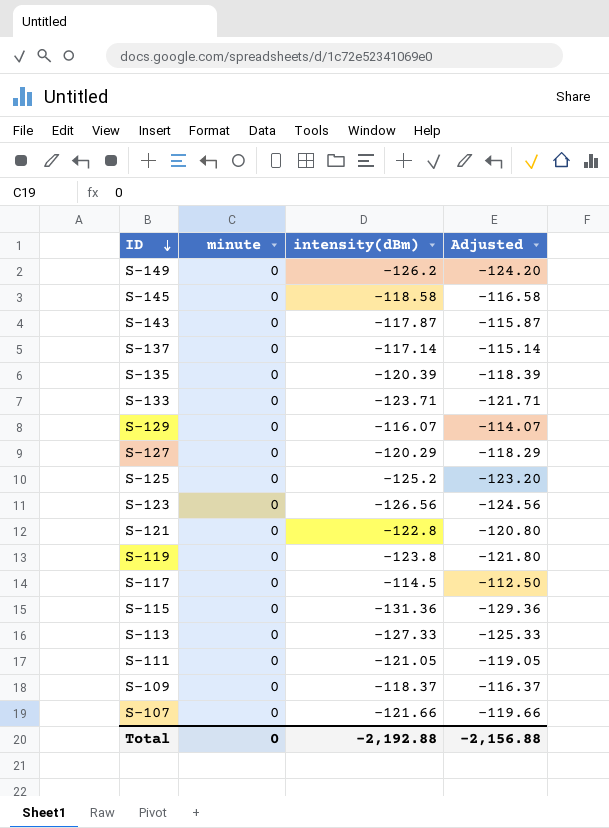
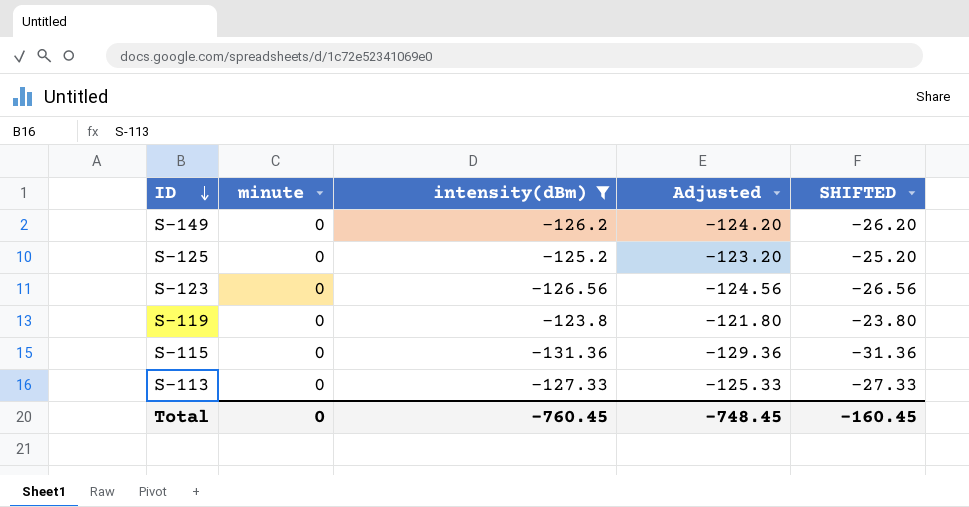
filter: none -> intensity(dBm) <= -123.8
column SHIFTED | formula: none -> [intensity(dBm)] + 100
Total | intensity(dBm): -2,192.88 -> -760.45
Total | Adjusted: -2,156.88 -> -748.45

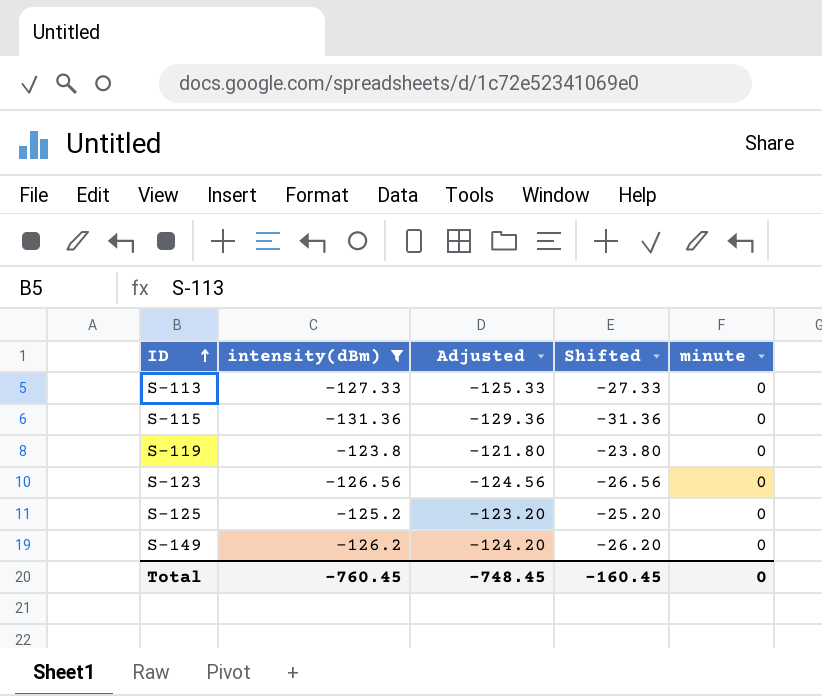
row order: ID descending -> ID ascending
column name: SHIFTED -> Shifted
column minute | position: 2 -> 5

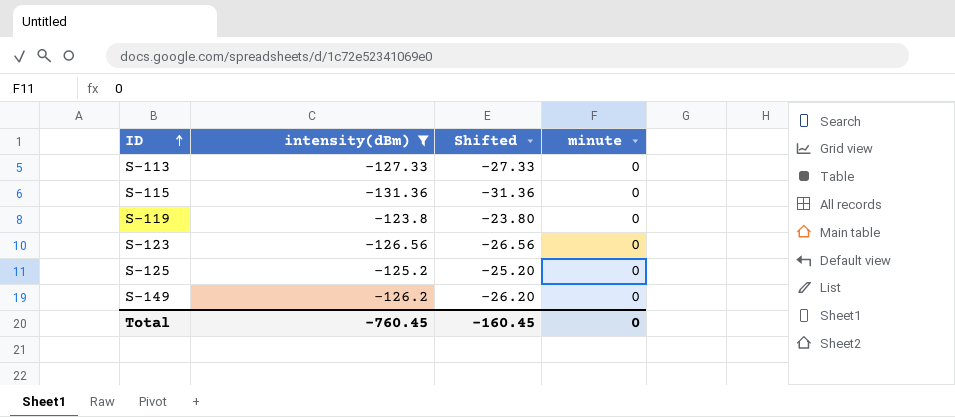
column Adjusted | formula: [intensity(dBm)] + 2 -> none

